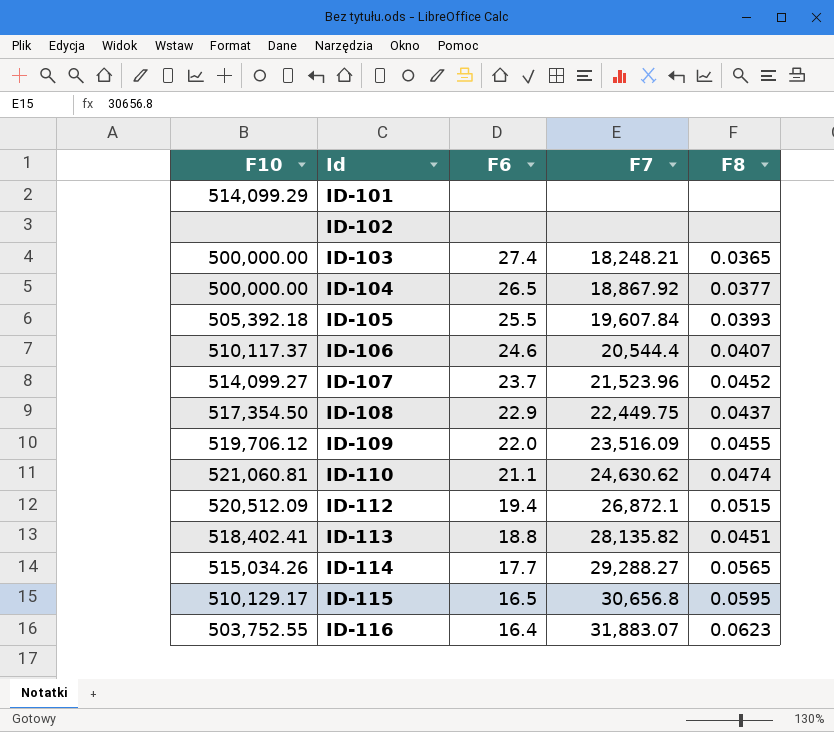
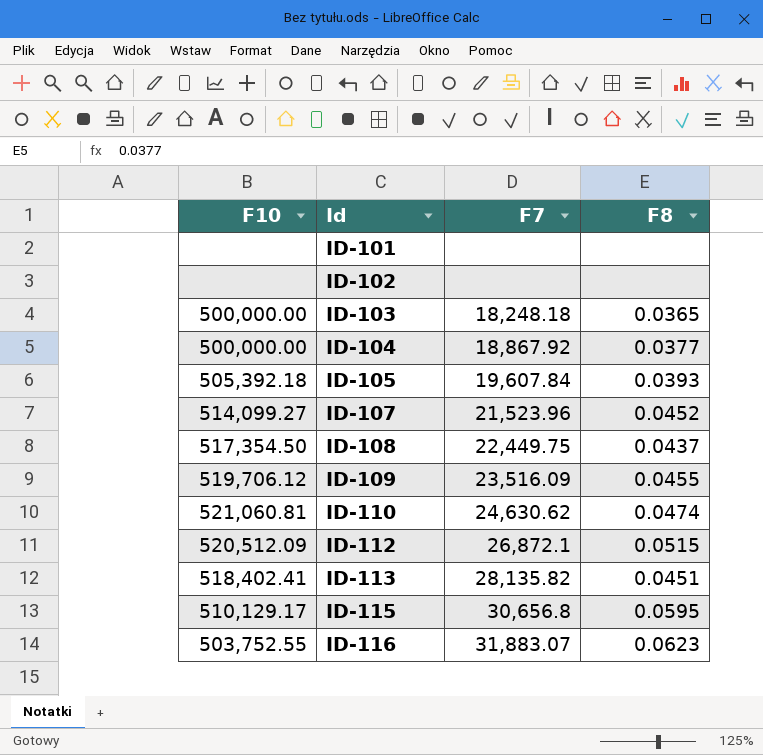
column F6 | position: 3 -> none
row ID-106: 510,117.37 | 24.6 | 20,544.4 | 0.0407 -> none
row ID-114: 515,034.26 | 17.7 | 29,288.27 | 0.0565 -> none
ID-101 | F10: 514,099.29 -> none
ID-103 | F7: 18,248.21 -> 18,248.18

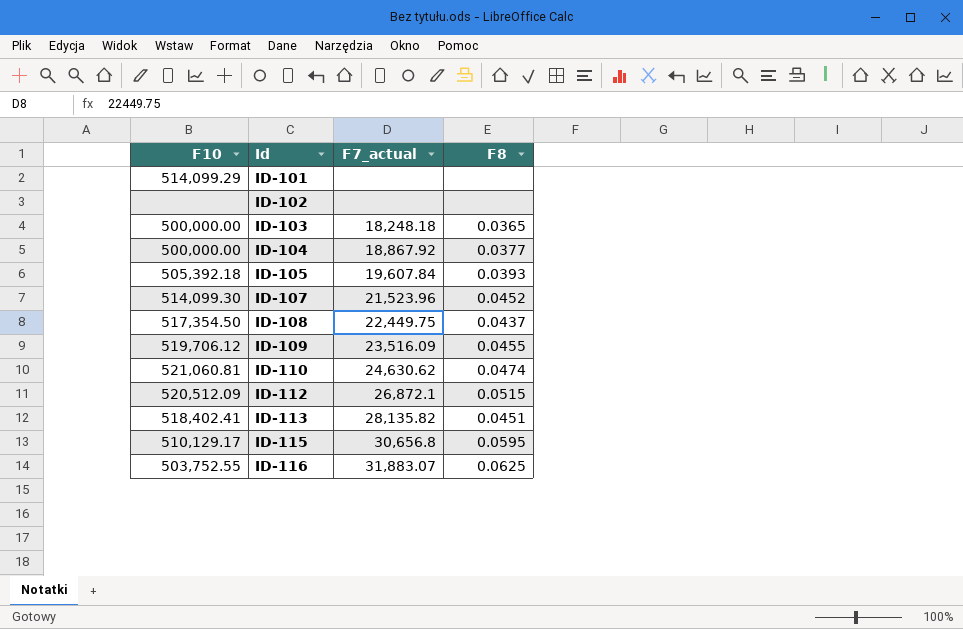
column name: F7 -> F7_actual
ID-101 | F10: none -> 514,099.29
ID-107 | F10: 514,099.27 -> 514,099.30
ID-116 | F8: 0.0623 -> 0.0625

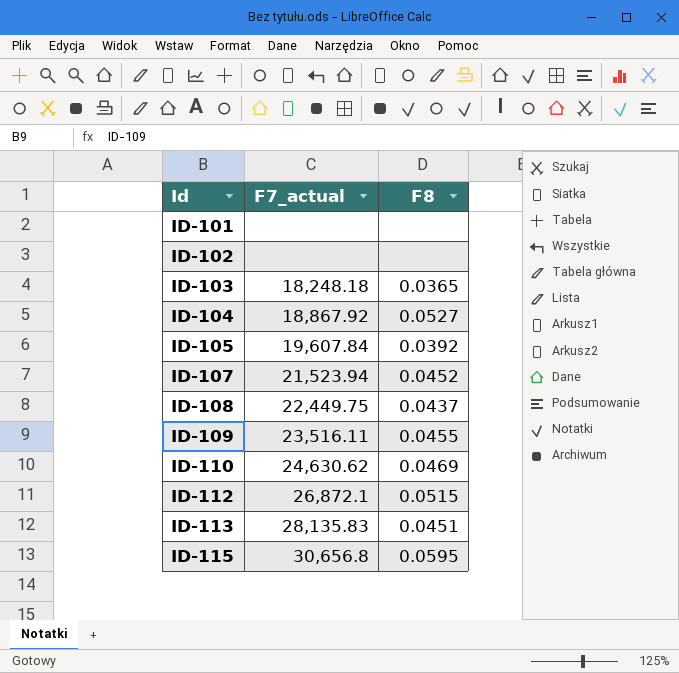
column F10 | position: 1 -> none
row ID-116: 503,752.55 | 31,883.07 | 0.0625 -> none
ID-104 | F8: 0.0377 -> 0.0527
ID-105 | F8: 0.0393 -> 0.0392
ID-107 | F7_actual: 21,523.96 -> 21,523.94
ID-109 | F7_actual: 23,516.09 -> 23,516.11
ID-110 | F8: 0.0474 -> 0.0469
ID-113 | F7_actual: 28,135.82 -> 28,135.83

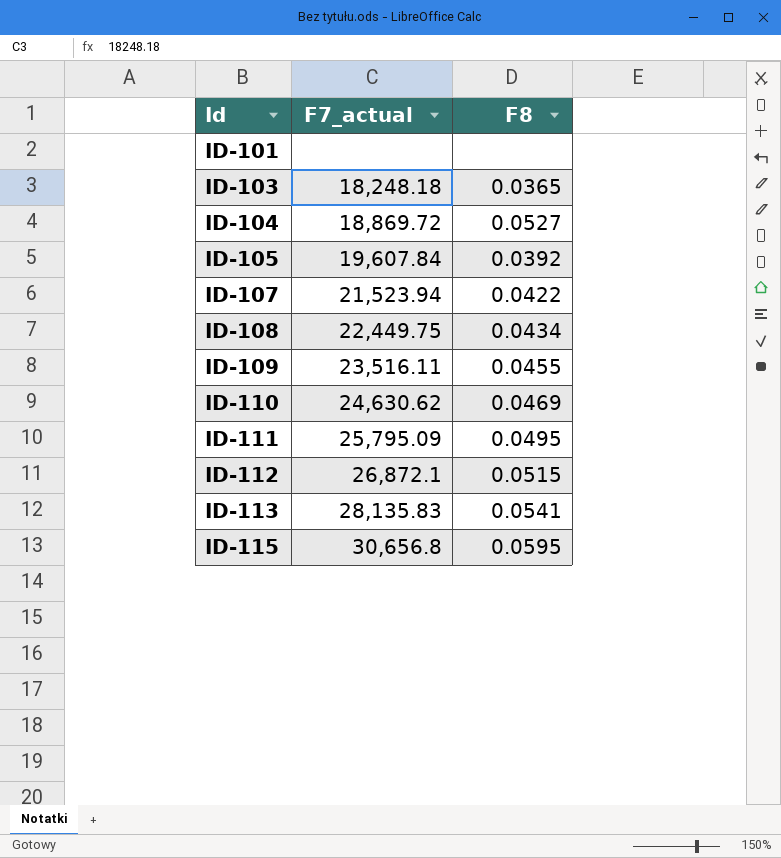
row ID-102: none | none -> none
ID-104 | F7_actual: 18,867.92 -> 18,869.72
ID-107 | F8: 0.0452 -> 0.0422
ID-108 | F8: 0.0437 -> 0.0434
row ID-111: none -> 25,795.09 | 0.0495
ID-113 | F8: 0.0451 -> 0.0541

